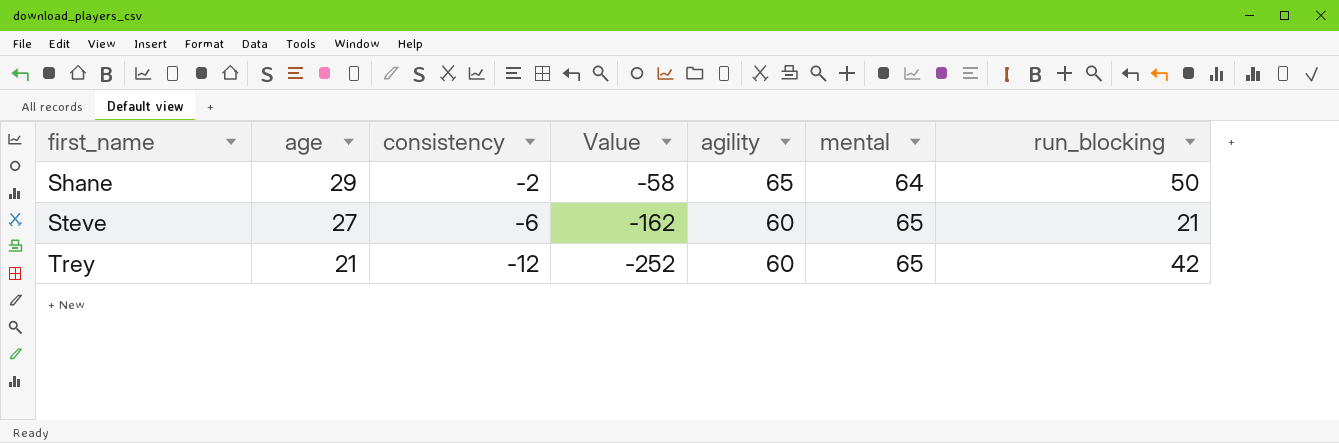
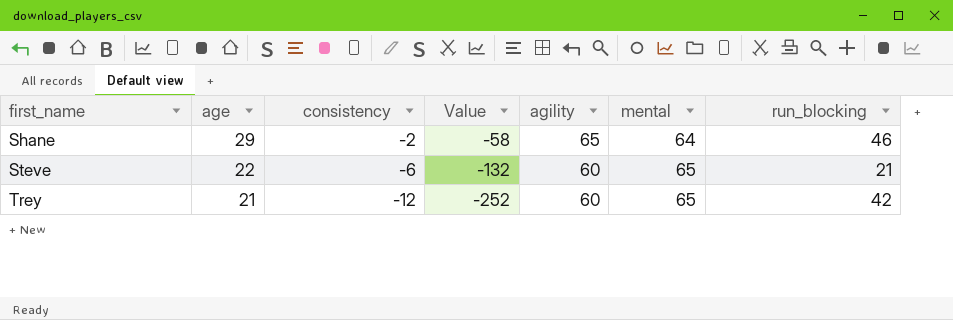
Shane | run_blocking: 50 -> 46
Steve | age: 27 -> 22
Steve | Value: -162 -> -132

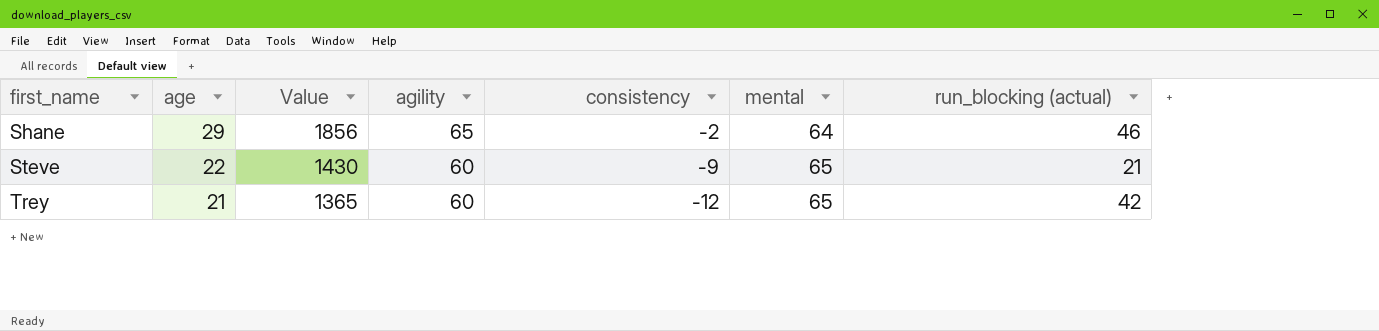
column Value | formula: [age] * [consistency] -> [age] * [mental]
column consistency | position: 3 -> 5
column name: run_blocking -> run_blocking (actual)
Steve | consistency: -6 -> -9

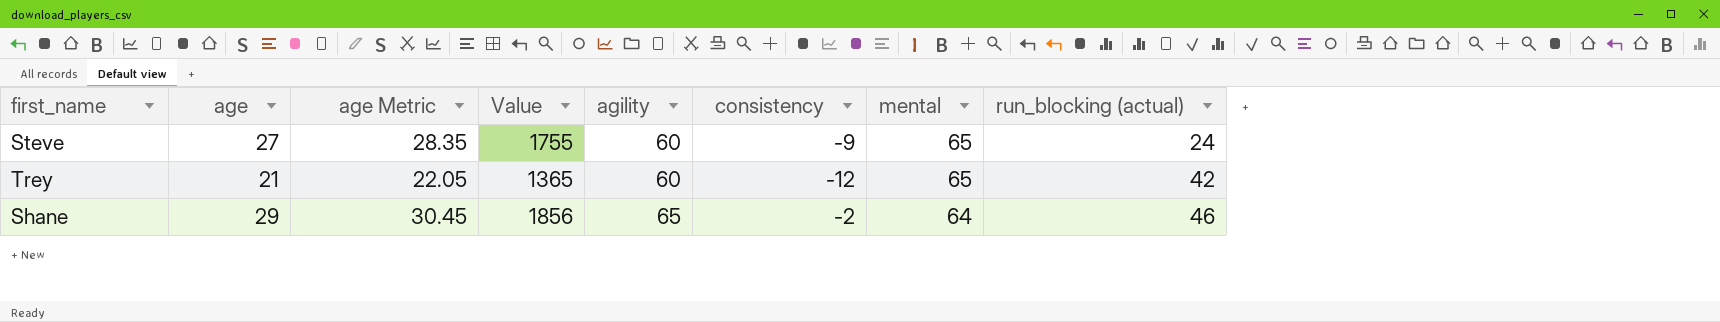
row order: first_name ascending -> agility ascending
column age Metric | formula: none -> [age] * 1.05
Steve | age: 22 -> 27
Steve | Value: 1430 -> 1755
Steve | run_blocking (actual): 21 -> 24

